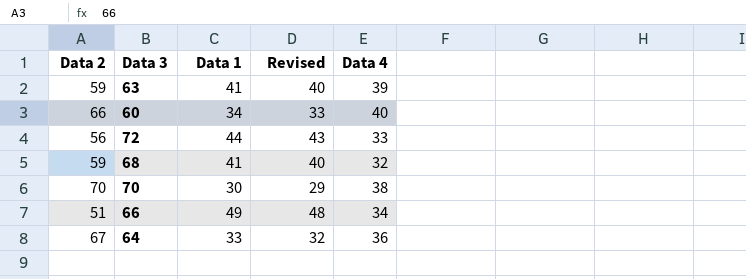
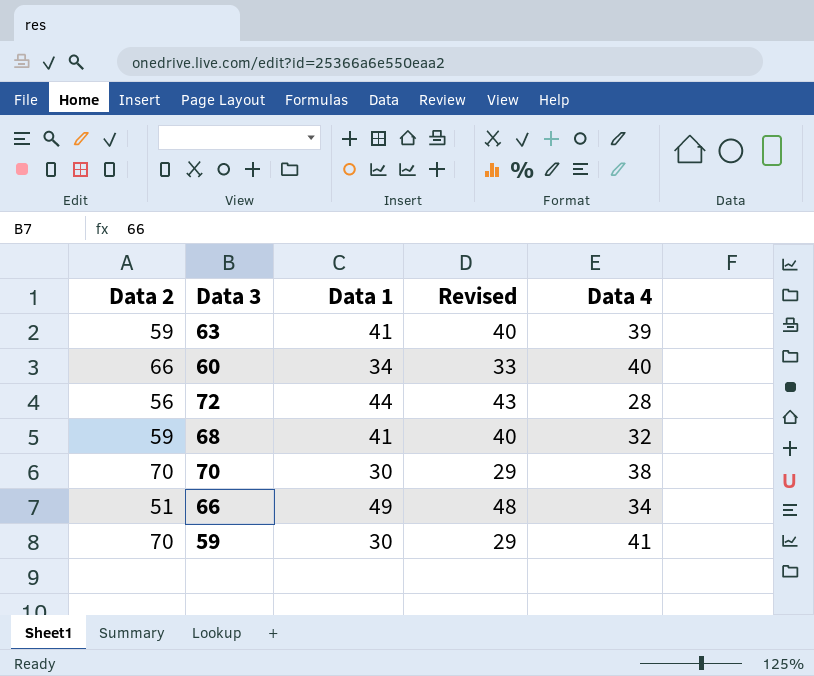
row 64: 67 | 33 | 32 | 36 -> none
72 | Data 4: 33 -> 28
row 59: none -> 70 | 30 | 29 | 41

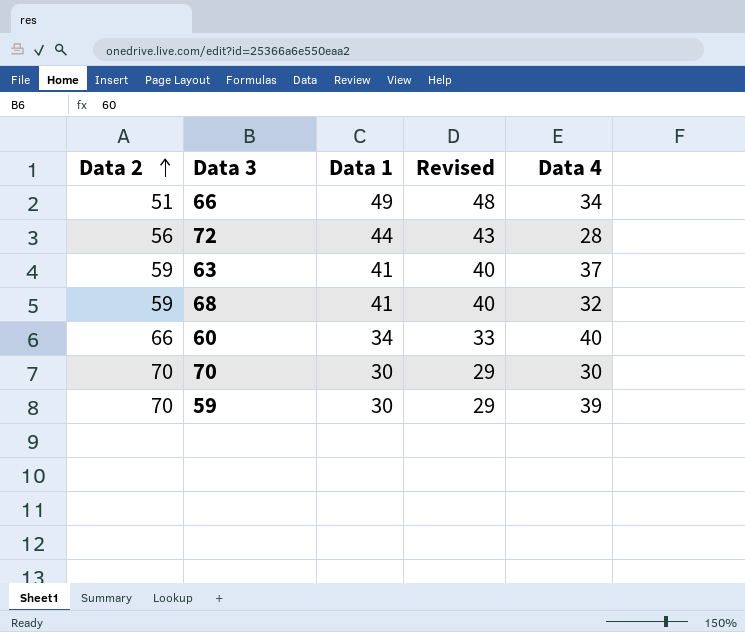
row order: none -> Data 2 ascending
63 | Data 4: 39 -> 37
70 | Data 4: 38 -> 30
59 | Data 4: 41 -> 39

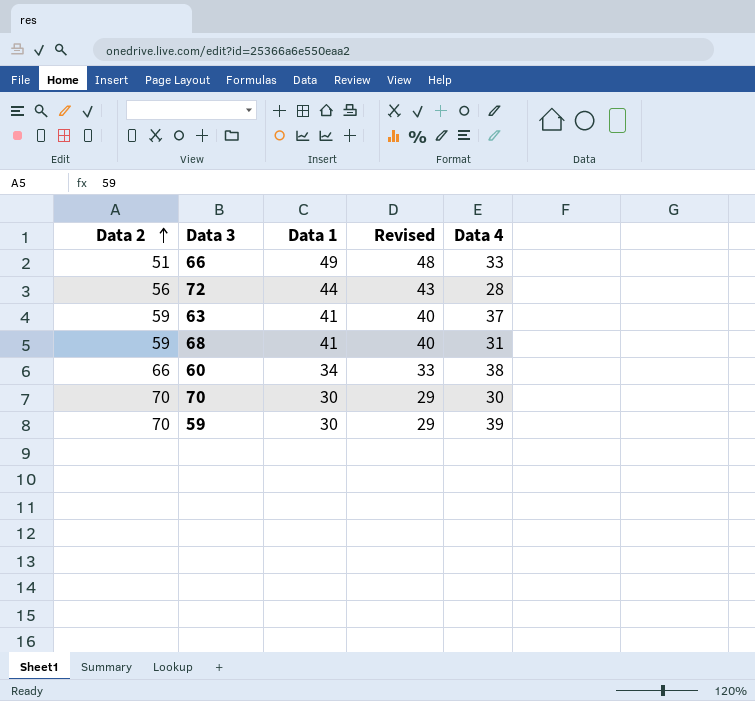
66 | Data 4: 34 -> 33
68 | Data 4: 32 -> 31
60 | Data 4: 40 -> 38

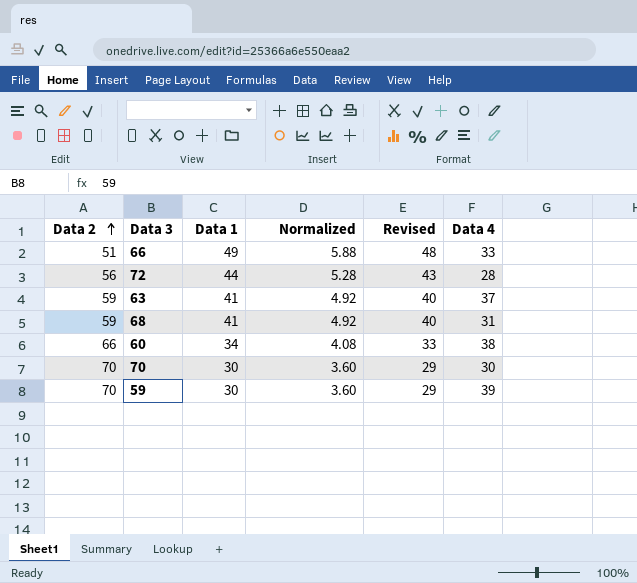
column Normalized | formula: none -> [Data 1] * 0.12

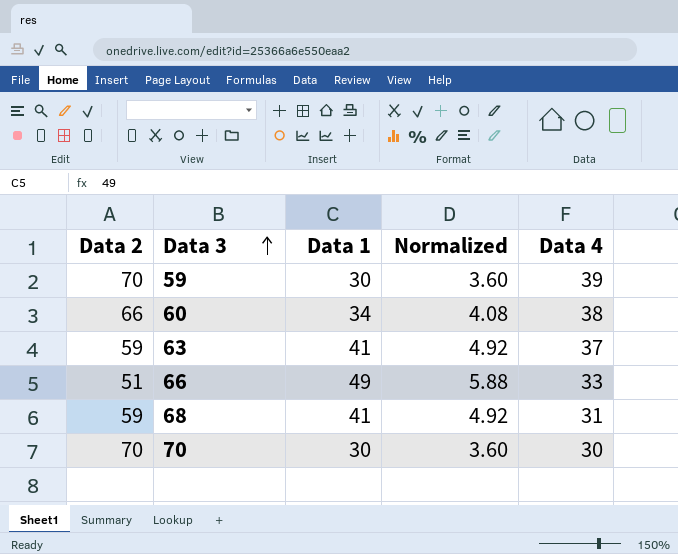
row order: Data 2 ascending -> Data 3 ascending
column Revised | formula: [Data 1] - 1 -> none
row 72: 56 | 44 | 5.28 | 43 | 28 -> none

